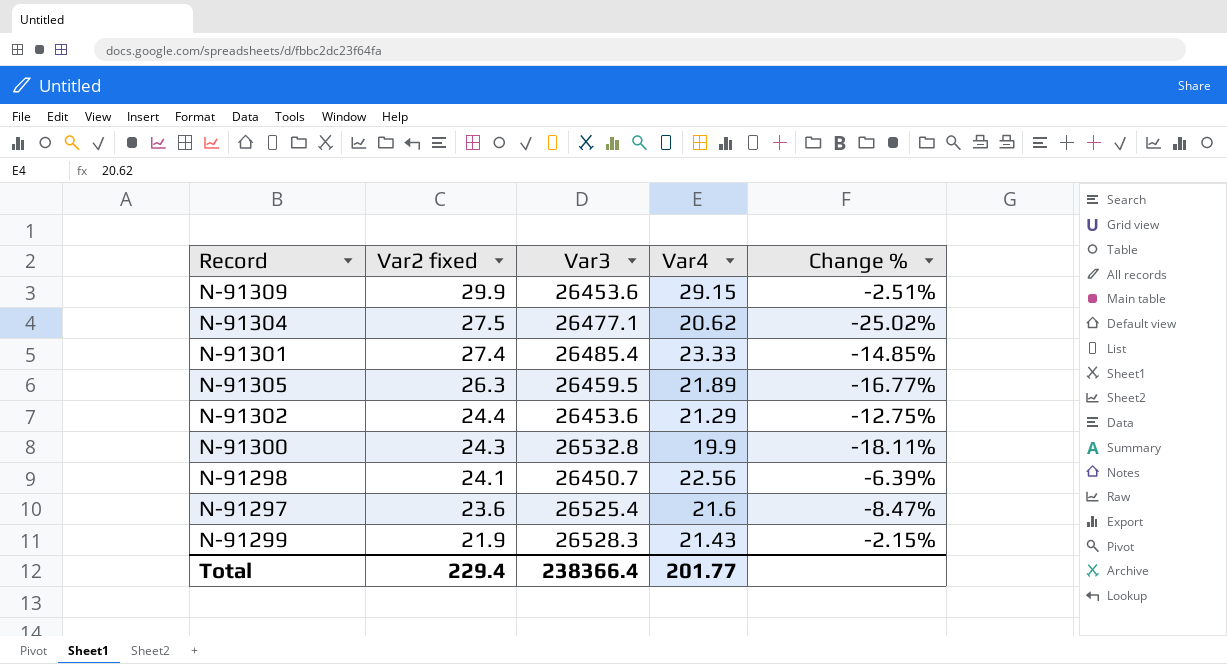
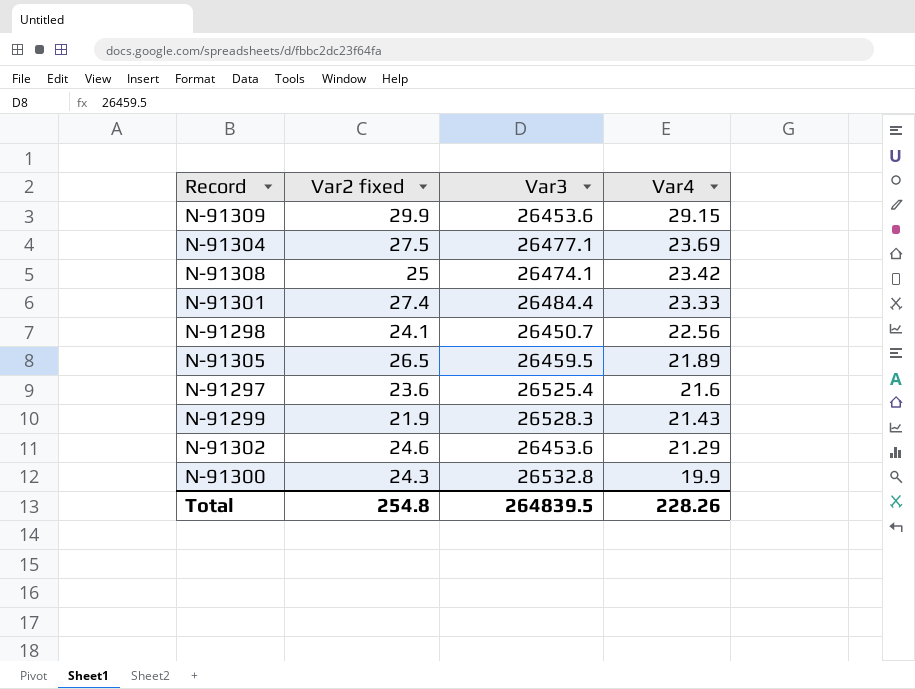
row order: Var2 fixed descending -> Var4 descending
column Change % | formula: ([Var4] - [Var2 fixed]) / [Var2 fixed] -> none
N-91304 | Var4: 20.62 -> 23.69
row N-91308: none -> 25 | 26474.1 | 23.42
N-91301 | Var3: 26485.4 -> 26484.4
N-91305 | Var2 fixed: 26.3 -> 26.5
N-91302 | Var2 fixed: 24.4 -> 24.6
Total | Var2 fixed: 229.4 -> 254.8
Total | Var3: 238366.4 -> 264839.5
Total | Var4: 201.77 -> 228.26

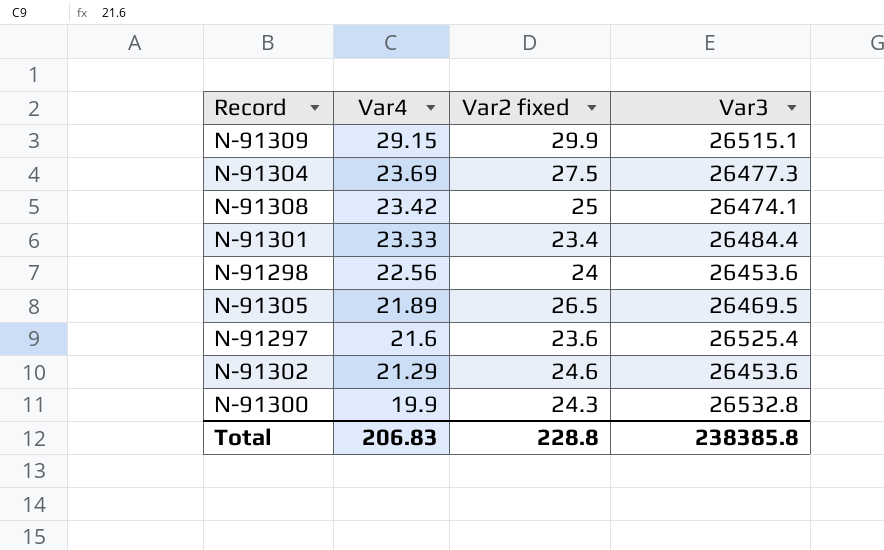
column Var4 | position: 4 -> 2
row N-91299: 21.9 | 26528.3 | 21.43 -> none
N-91309 | Var3: 26453.6 -> 26515.1
N-91304 | Var3: 26477.1 -> 26477.3
N-91301 | Var2 fixed: 27.4 -> 23.4
N-91298 | Var2 fixed: 24.1 -> 24
N-91298 | Var3: 26450.7 -> 26453.6
N-91305 | Var3: 26459.5 -> 26469.5
Total | Var4: 228.26 -> 206.83
Total | Var2 fixed: 254.8 -> 228.8
Total | Var3: 264839.5 -> 238385.8

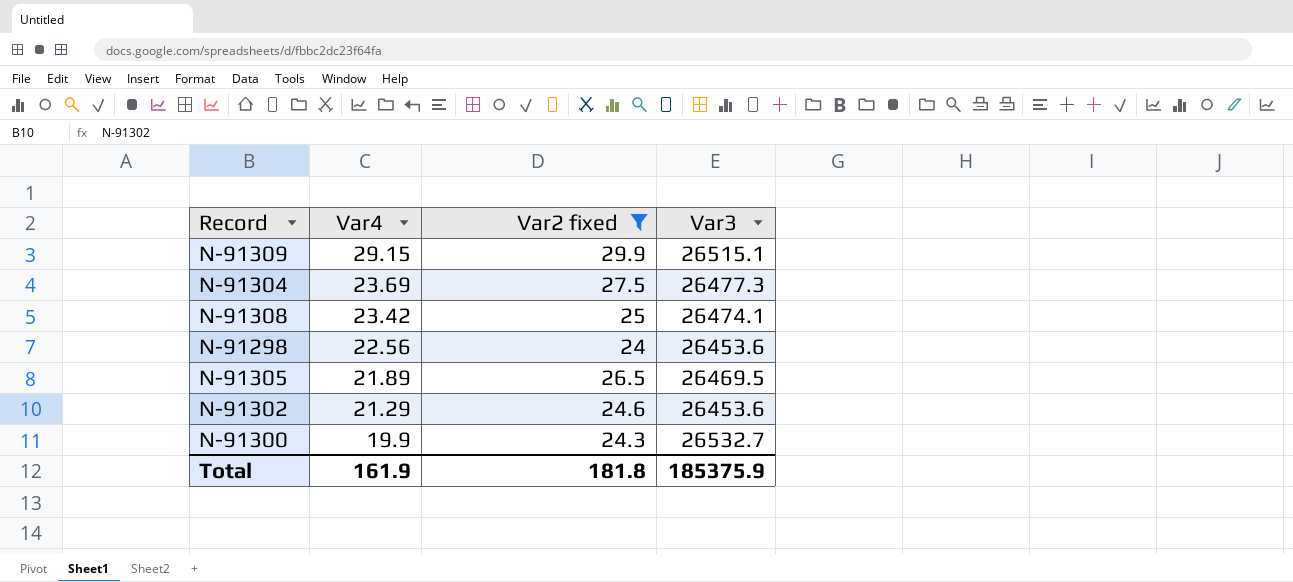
filter: none -> Var2 fixed >= 24
N-91300 | Var3: 26532.8 -> 26532.7
Total | Var4: 206.83 -> 161.9
Total | Var2 fixed: 228.8 -> 181.8
Total | Var3: 238385.8 -> 185375.9

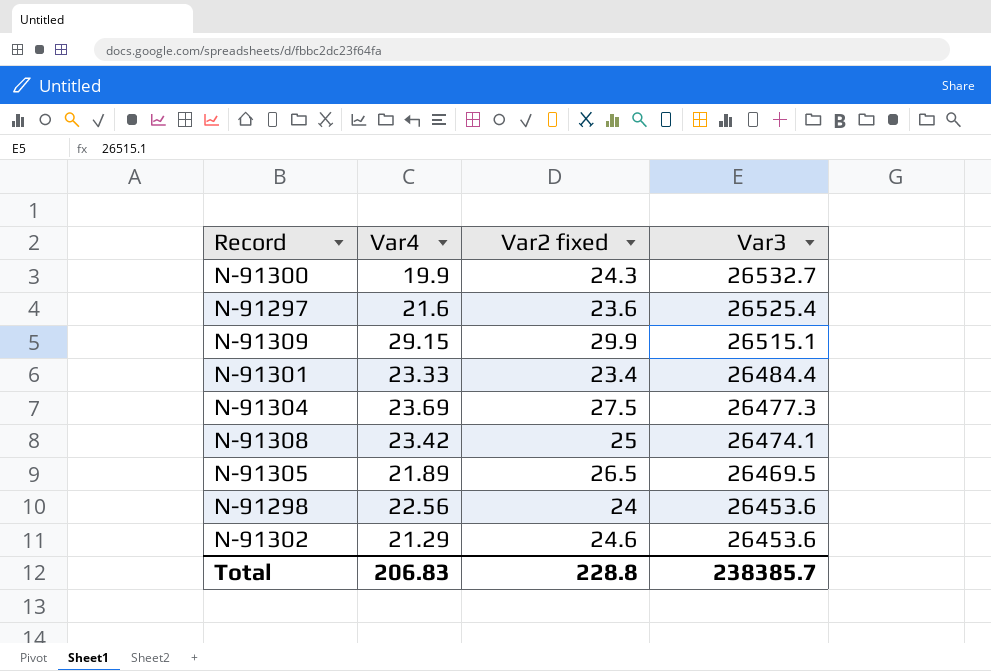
filter: Var2 fixed >= 24 -> none
row order: Var4 descending -> Var3 descending
Total | Var4: 161.9 -> 206.83
Total | Var2 fixed: 181.8 -> 228.8
Total | Var3: 185375.9 -> 238385.7

